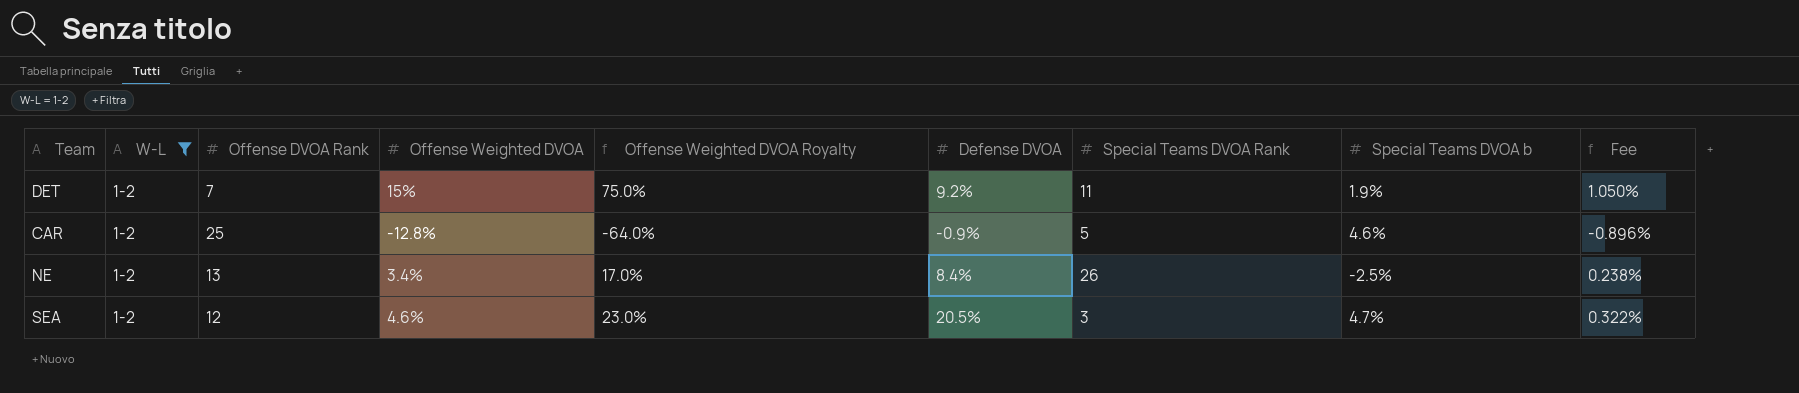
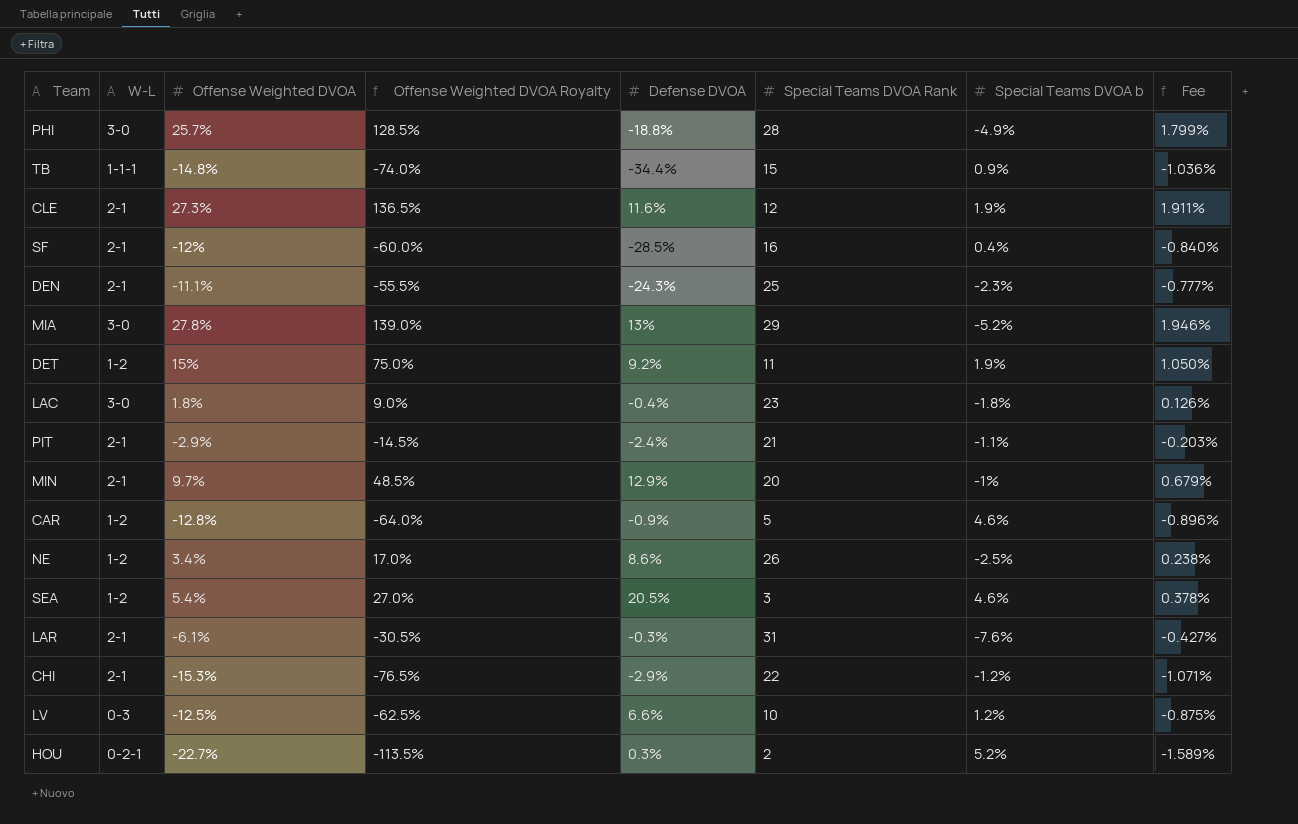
filter: W-L = 1-2 -> none
column Offense DVOA Rank | position: 3 -> none
NE | Defense DVOA: 8.4% -> 8.6%
SEA | Offense Weighted DVOA: 4.6% -> 5.4%
SEA | Offense Weighted DVOA Royalty: 23.0% -> 27.0%
SEA | Special Teams DVOA b: 4.7% -> 4.6%
SEA | Fee: 0.322% -> 0.378%

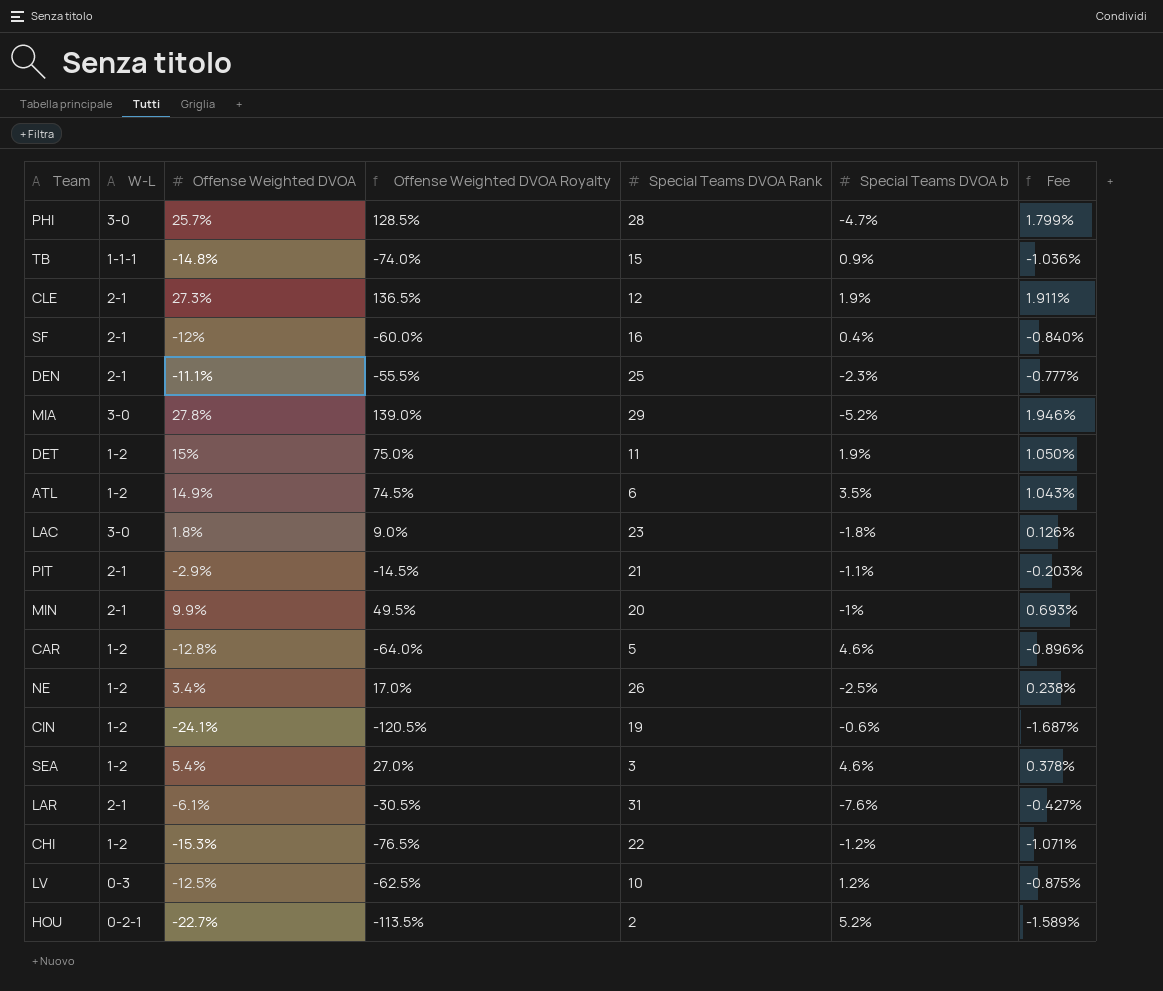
column Defense DVOA | position: 5 -> none
PHI | Special Teams DVOA b: -4.9% -> -4.7%
row ATL: none -> 1-2 | 14.9% | 74.5% | 6 | 3.5% | 1.043%
MIN | Offense Weighted DVOA: 9.7% -> 9.9%
MIN | Offense Weighted DVOA Royalty: 48.5% -> 49.5%
MIN | Fee: 0.679% -> 0.693%
row CIN: none -> 1-2 | -24.1% | -120.5% | 19 | -0.6% | -1.687%
CHI | W-L: 2-1 -> 1-2

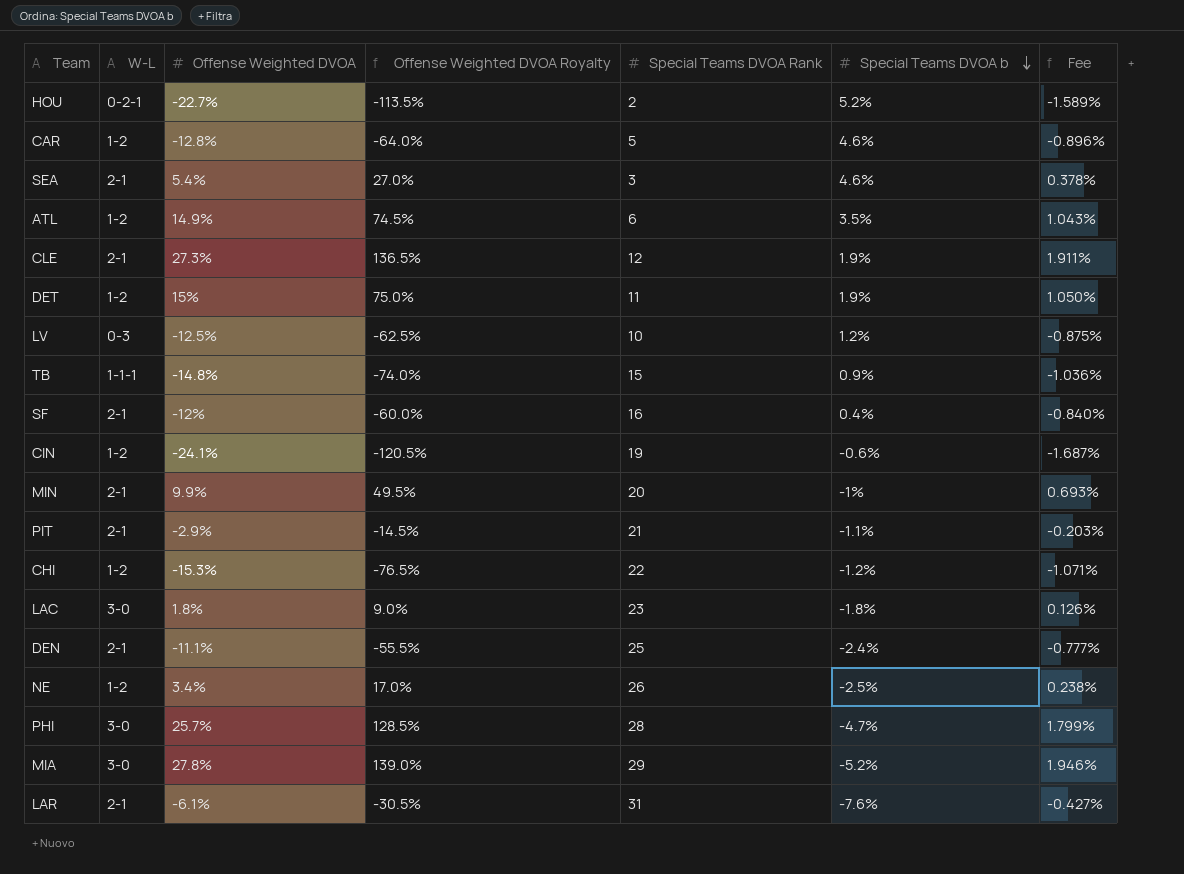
row order: none -> Special Teams DVOA b descending
SEA | W-L: 1-2 -> 2-1
DEN | Special Teams DVOA b: -2.3% -> -2.4%

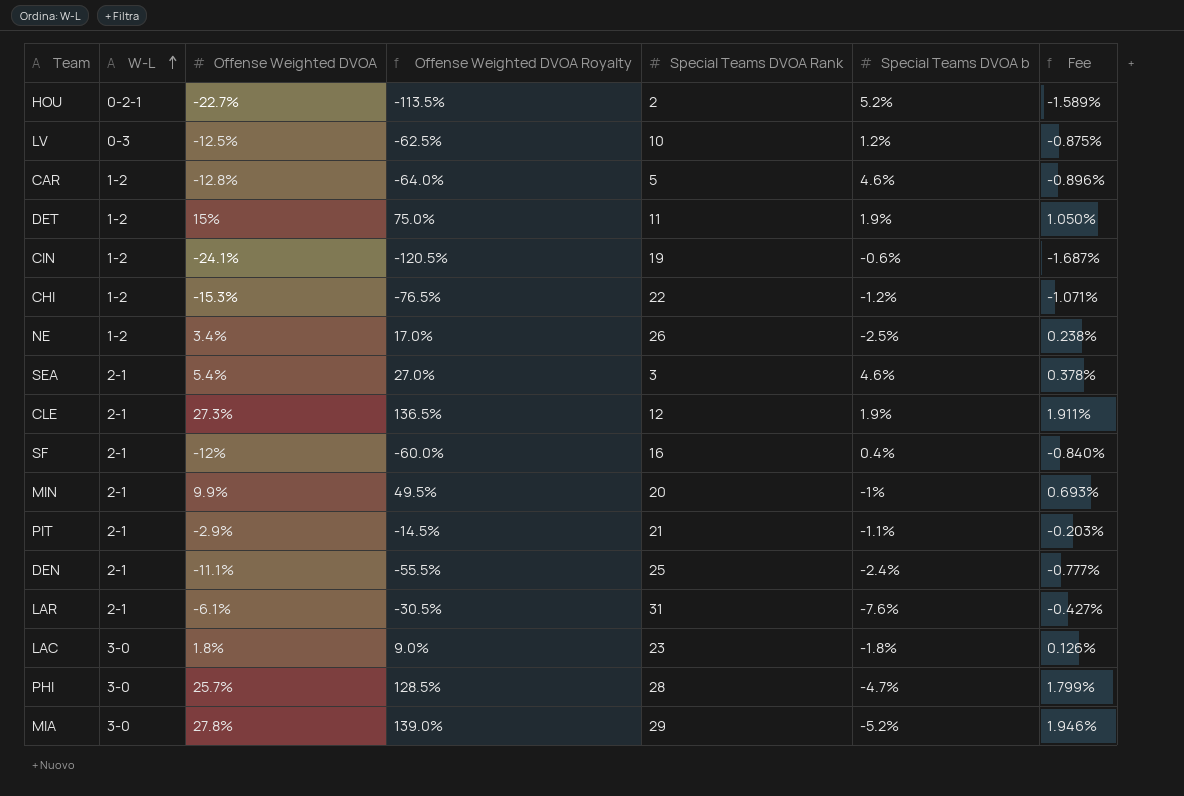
row order: Special Teams DVOA b descending -> W-L ascending
row ATL: 1-2 | 14.9% | 74.5% | 6 | 3.5% | 1.043% -> none
row TB: 1-1-1 | -14.8% | -74.0% | 15 | 0.9% | -1.036% -> none

